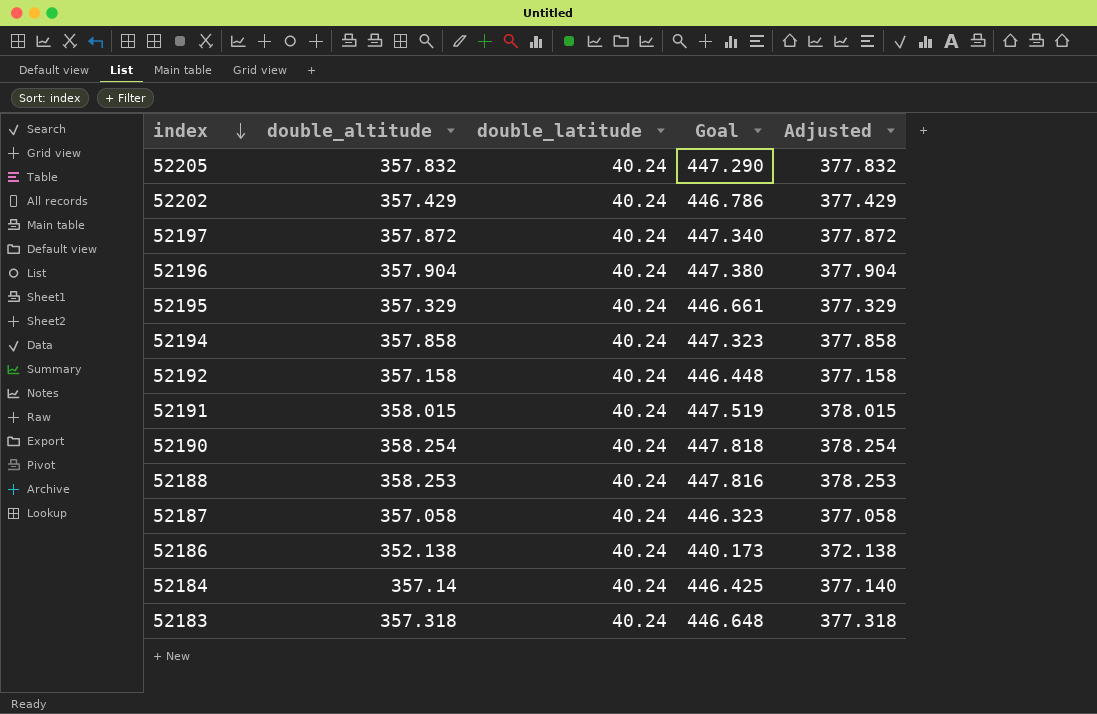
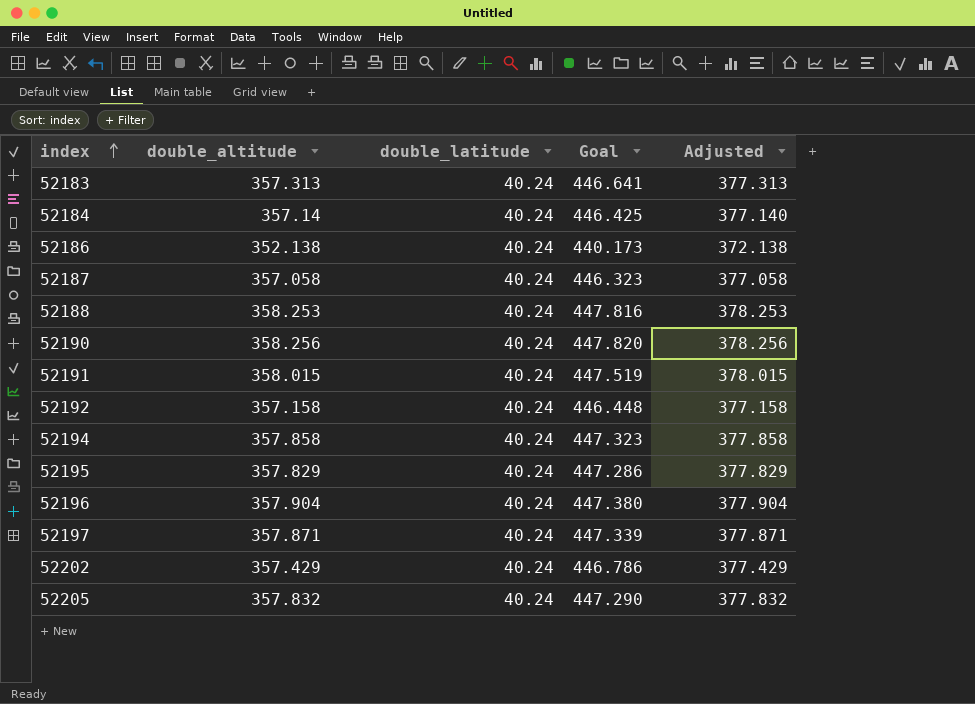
row order: index descending -> index ascending
52183 | double_altitude: 357.318 -> 357.313
52183 | Goal: 446.648 -> 446.641
52183 | Adjusted: 377.318 -> 377.313
52190 | double_altitude: 358.254 -> 358.256
52190 | Goal: 447.818 -> 447.820
52190 | Adjusted: 378.254 -> 378.256
52195 | double_altitude: 357.329 -> 357.829
52195 | Goal: 446.661 -> 447.286
52195 | Adjusted: 377.329 -> 377.829
52197 | double_altitude: 357.872 -> 357.871
52197 | Goal: 447.340 -> 447.339
52197 | Adjusted: 377.872 -> 377.871

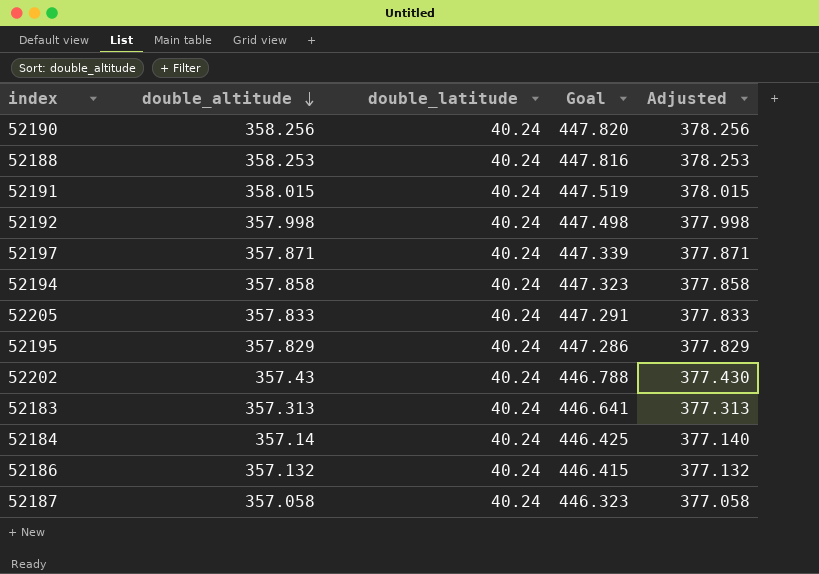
row order: index ascending -> double_altitude descending
row 52196: 357.904 | 40.24 | 447.380 | 377.904 -> none
52192 | double_altitude: 357.158 -> 357.998
52192 | Goal: 446.448 -> 447.498
52192 | Adjusted: 377.158 -> 377.998
52205 | double_altitude: 357.832 -> 357.833
52205 | Goal: 447.290 -> 447.291
52205 | Adjusted: 377.832 -> 377.833
52202 | double_altitude: 357.429 -> 357.43
52202 | Goal: 446.786 -> 446.788
52202 | Adjusted: 377.429 -> 377.430
52186 | double_altitude: 352.138 -> 357.132
52186 | Goal: 440.173 -> 446.415
52186 | Adjusted: 372.138 -> 377.132

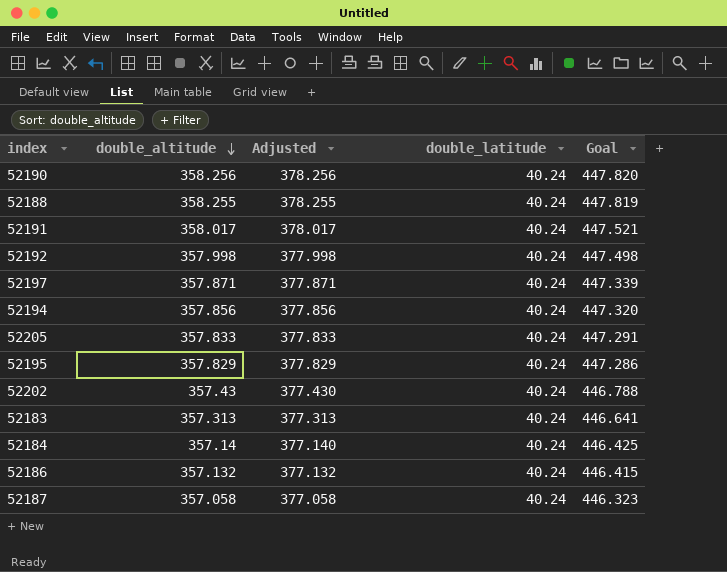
column Adjusted | position: 5 -> 3
52188 | double_altitude: 358.253 -> 358.255
52188 | Adjusted: 378.253 -> 378.255
52188 | Goal: 447.816 -> 447.819
52191 | double_altitude: 358.015 -> 358.017
52191 | Adjusted: 378.015 -> 378.017
52191 | Goal: 447.519 -> 447.521
52194 | double_altitude: 357.858 -> 357.856
52194 | Adjusted: 377.858 -> 377.856
52194 | Goal: 447.323 -> 447.320

